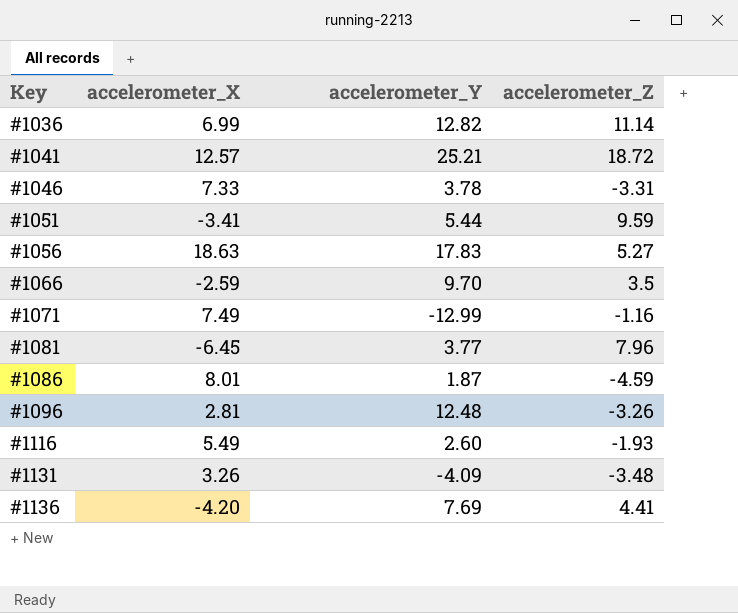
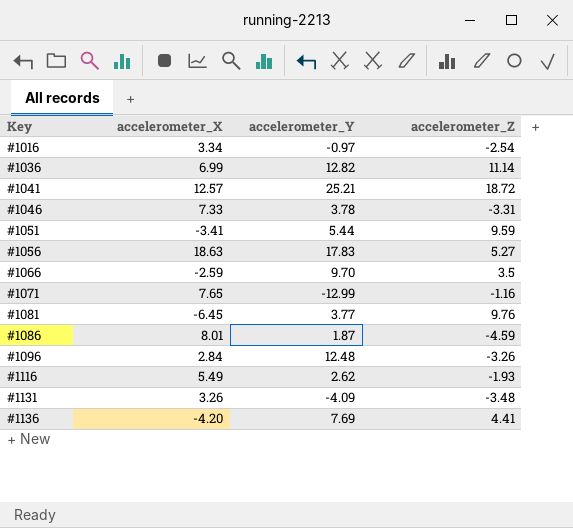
row #1016: none -> 3.34 | -0.97 | -2.54
#1071 | accelerometer_X: 7.49 -> 7.65
#1081 | accelerometer_Z: 7.96 -> 9.76
#1096 | accelerometer_X: 2.81 -> 2.84
#1116 | accelerometer_Y: 2.60 -> 2.62

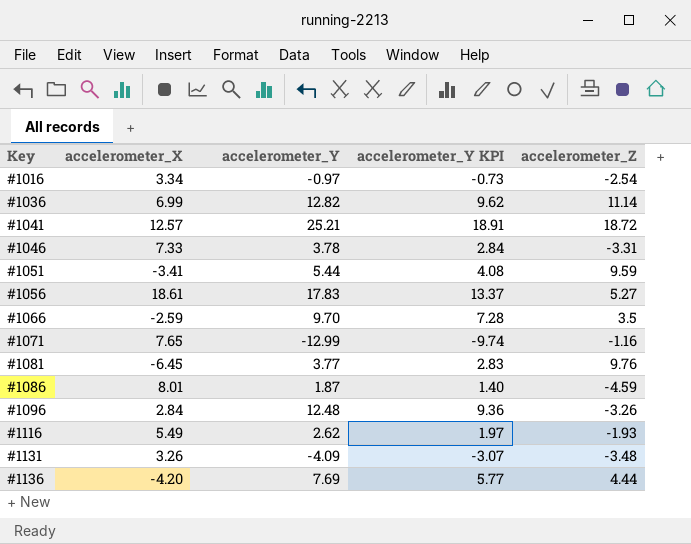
column accelerometer_Y KPI | formula: none -> [accelerometer_Y] * 0.75
#1056 | accelerometer_X: 18.63 -> 18.61
#1136 | accelerometer_Z: 4.41 -> 4.44

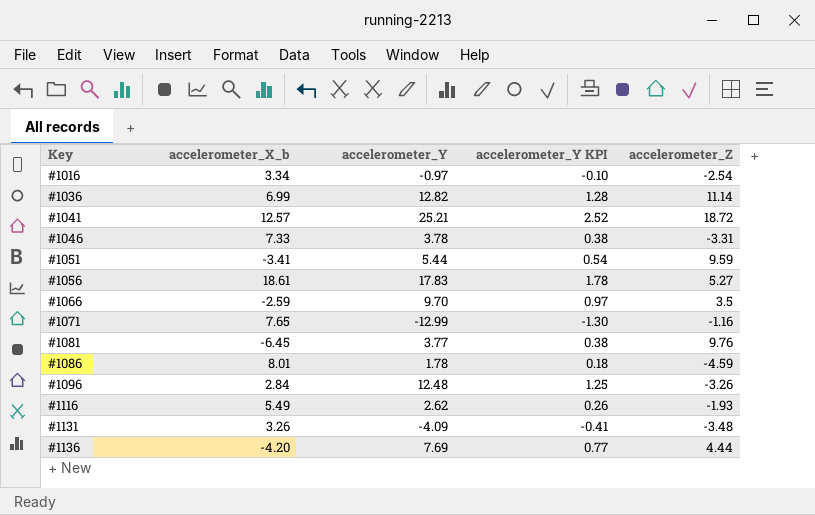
column name: accelerometer_X -> accelerometer_X_b
column accelerometer_Y KPI | formula: [accelerometer_Y] * 0.75 -> [accelerometer_Y] * 0.1
#1086 | accelerometer_Y: 1.87 -> 1.78

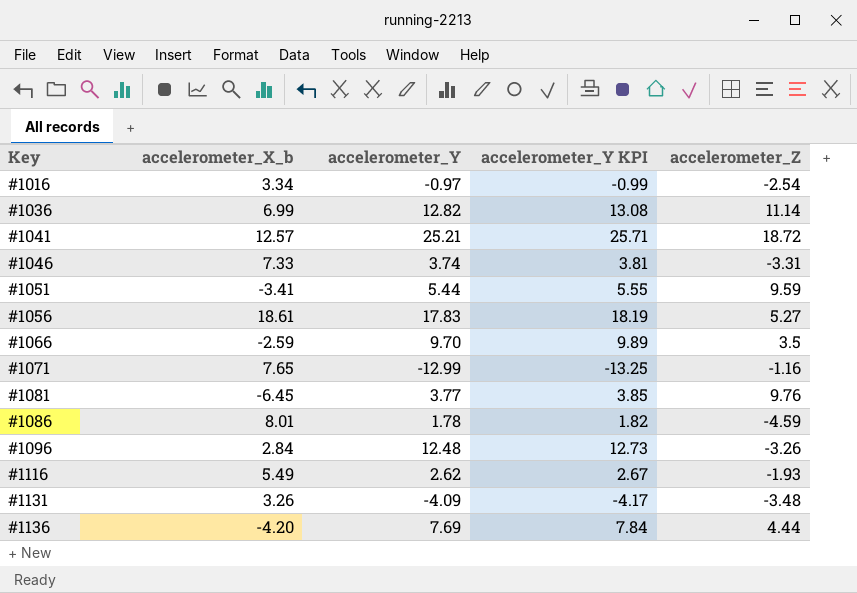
column accelerometer_Y KPI | formula: [accelerometer_Y] * 0.1 -> [accelerometer_Y] * 1.02
#1046 | accelerometer_Y: 3.78 -> 3.74

